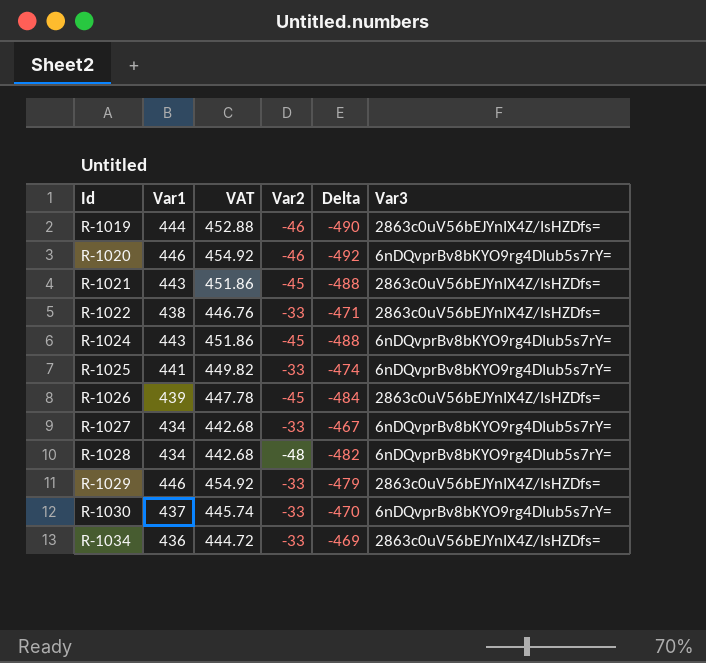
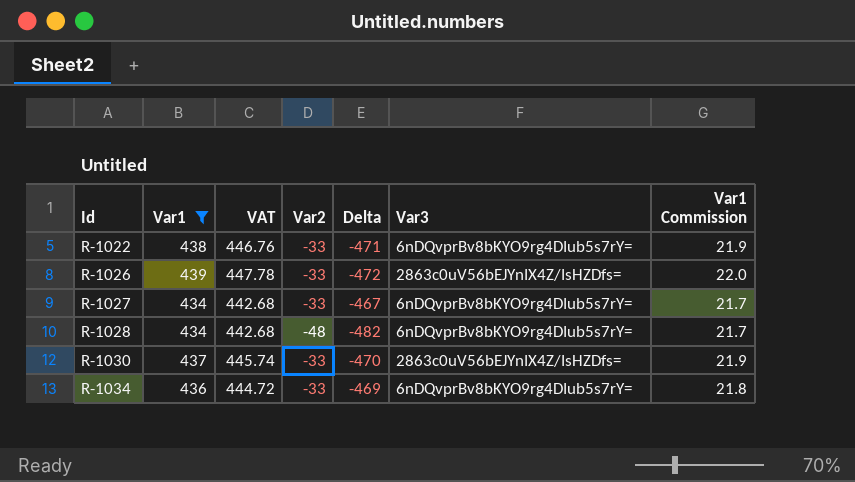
filter: none -> Var1 <= 439
column Var1 Commission | formula: none -> [Var1] * 0.05
R-1022 | Var3: 2863c0uV56bEJYnIX4Z/IsHZDfs= -> 6nDQvprBv8bKYO9rg4DIub5s7rY=
R-1026 | Var2: -45 -> -33
R-1026 | Delta: -484 -> -472
R-1030 | Var3: 6nDQvprBv8bKYO9rg4DIub5s7rY= -> 2863c0uV56bEJYnIX4Z/IsHZDfs=
R-1034 | Var3: 2863c0uV56bEJYnIX4Z/IsHZDfs= -> 6nDQvprBv8bKYO9rg4DIub5s7rY=

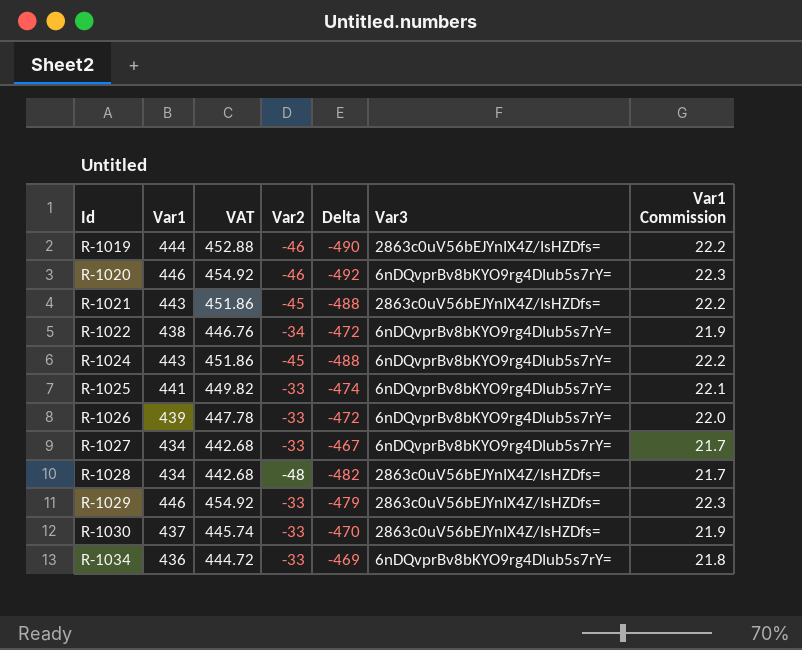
filter: Var1 <= 439 -> none
R-1022 | Var2: -33 -> -34
R-1022 | Delta: -471 -> -472
R-1026 | Var3: 2863c0uV56bEJYnIX4Z/IsHZDfs= -> 6nDQvprBv8bKYO9rg4DIub5s7rY=
R-1028 | Var3: 6nDQvprBv8bKYO9rg4DIub5s7rY= -> 2863c0uV56bEJYnIX4Z/IsHZDfs=

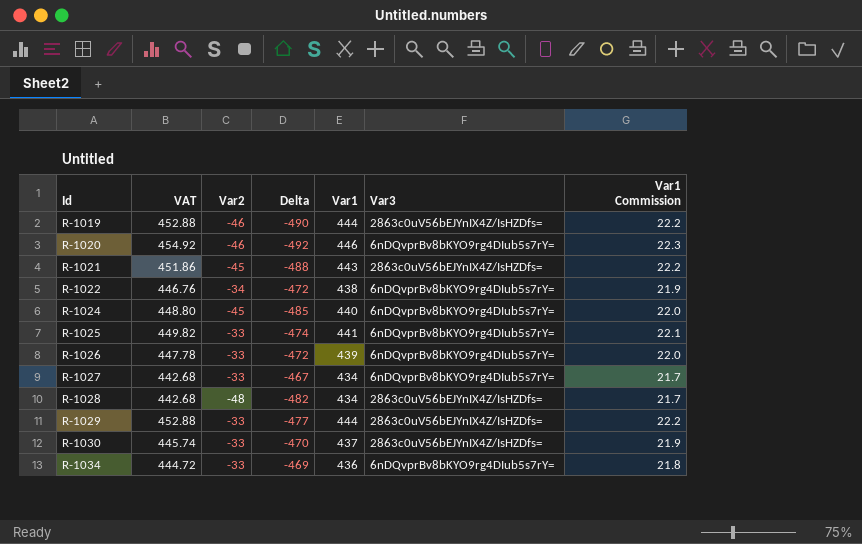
column Var1 | position: 2 -> 5
R-1024 | VAT: 451.86 -> 448.80
R-1024 | Delta: -488 -> -485
R-1024 | Var1: 443 -> 440
R-1024 | Var1 Commission: 22.2 -> 22.0
R-1029 | VAT: 454.92 -> 452.88
R-1029 | Delta: -479 -> -477
R-1029 | Var1: 446 -> 444
R-1029 | Var1 Commission: 22.3 -> 22.2

